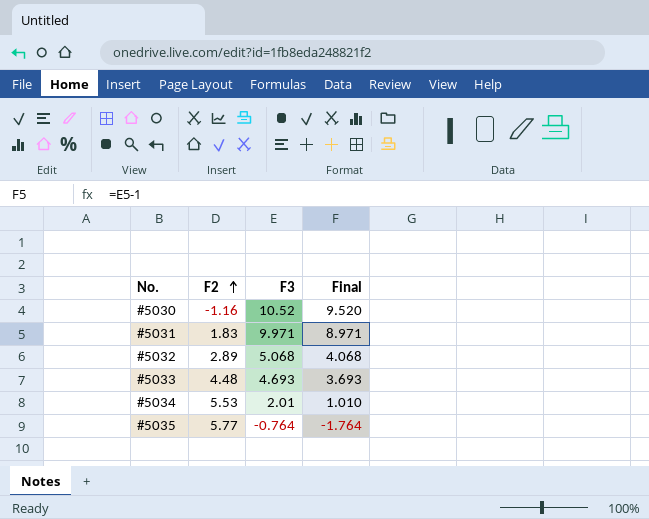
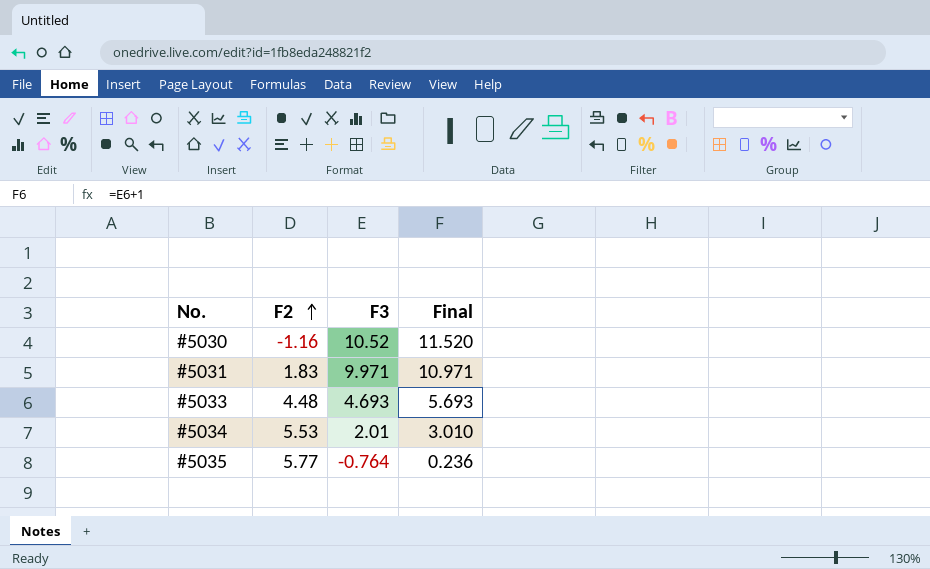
column Final | formula: [F3] - 1 -> [F3] + 1
row #5032: 2.89 | 5.068 | 4.068 -> none

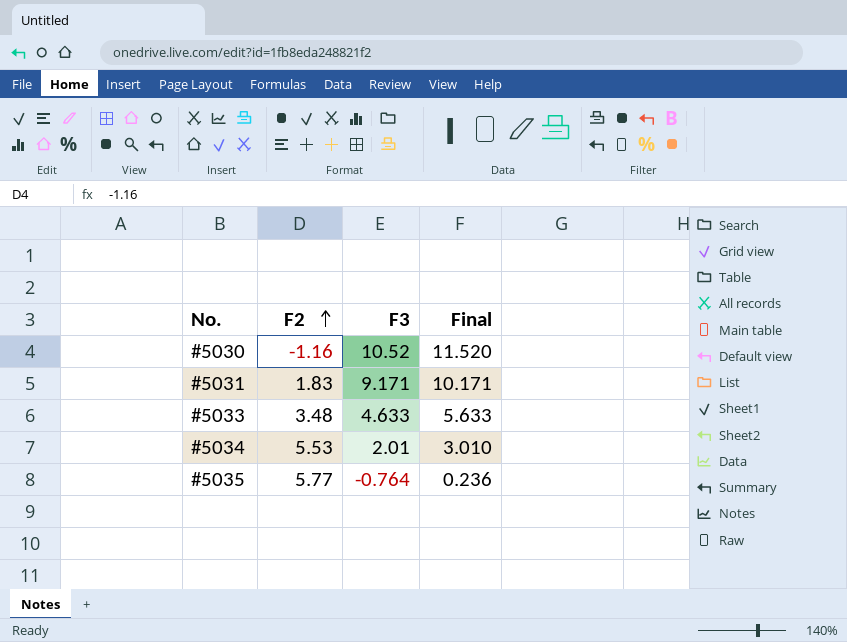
#5031 | F3: 9.971 -> 9.171
#5031 | Final: 10.971 -> 10.171
#5033 | F2: 4.48 -> 3.48
#5033 | F3: 4.693 -> 4.633
#5033 | Final: 5.693 -> 5.633

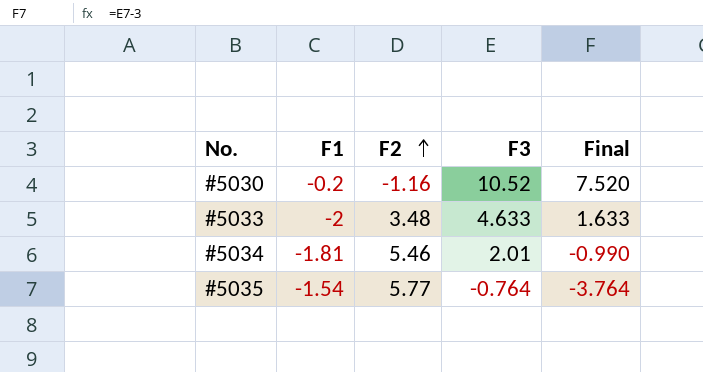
column F1 | position: none -> 2
column Final | formula: [F3] + 1 -> [F3] - 3
row #5031: 1.83 | 9.171 | 10.171 -> none
#5034 | F2: 5.53 -> 5.46

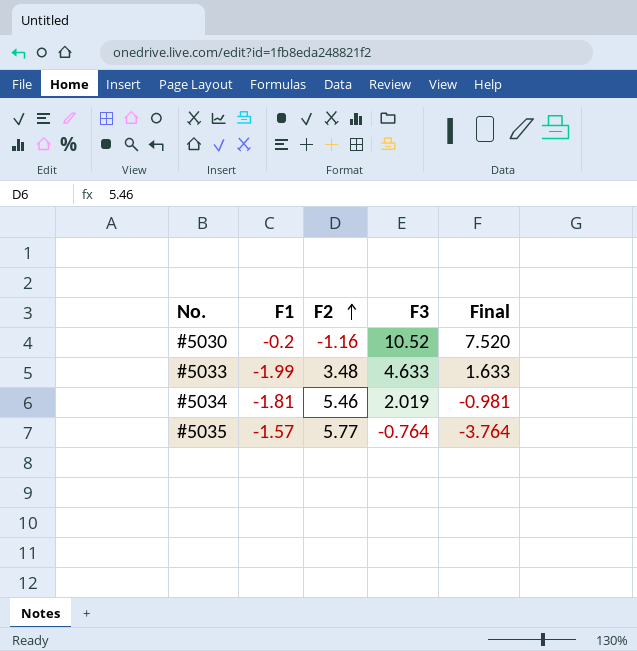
#5033 | F1: -2 -> -1.99
#5034 | F3: 2.01 -> 2.019
#5034 | Final: -0.990 -> -0.981
#5035 | F1: -1.54 -> -1.57

